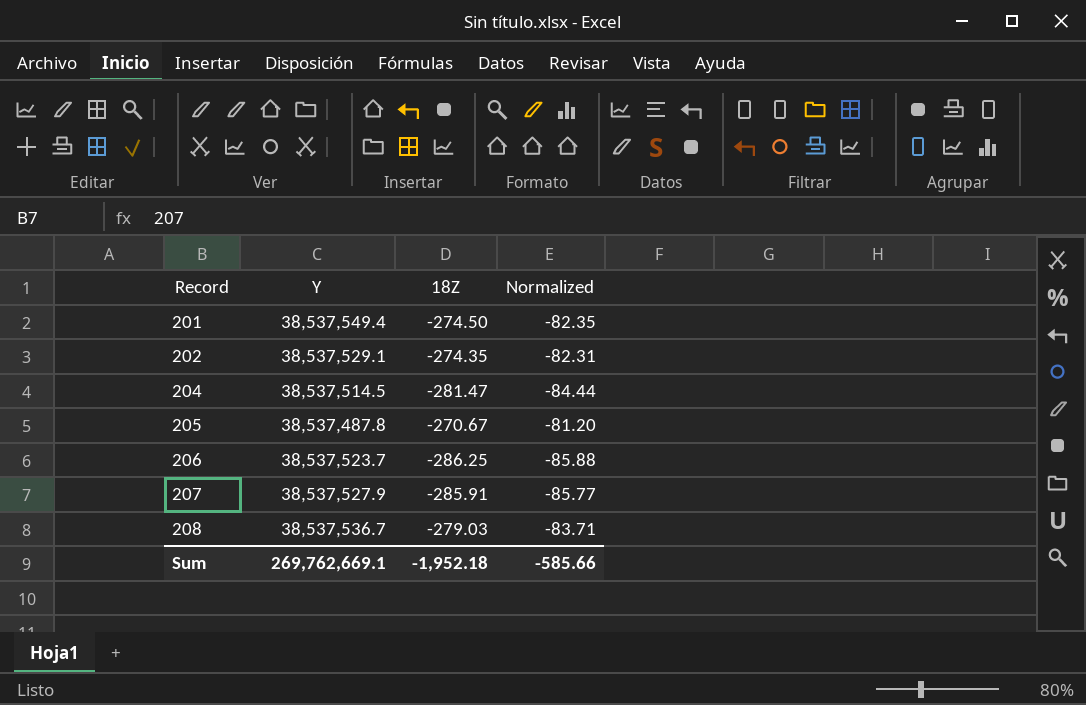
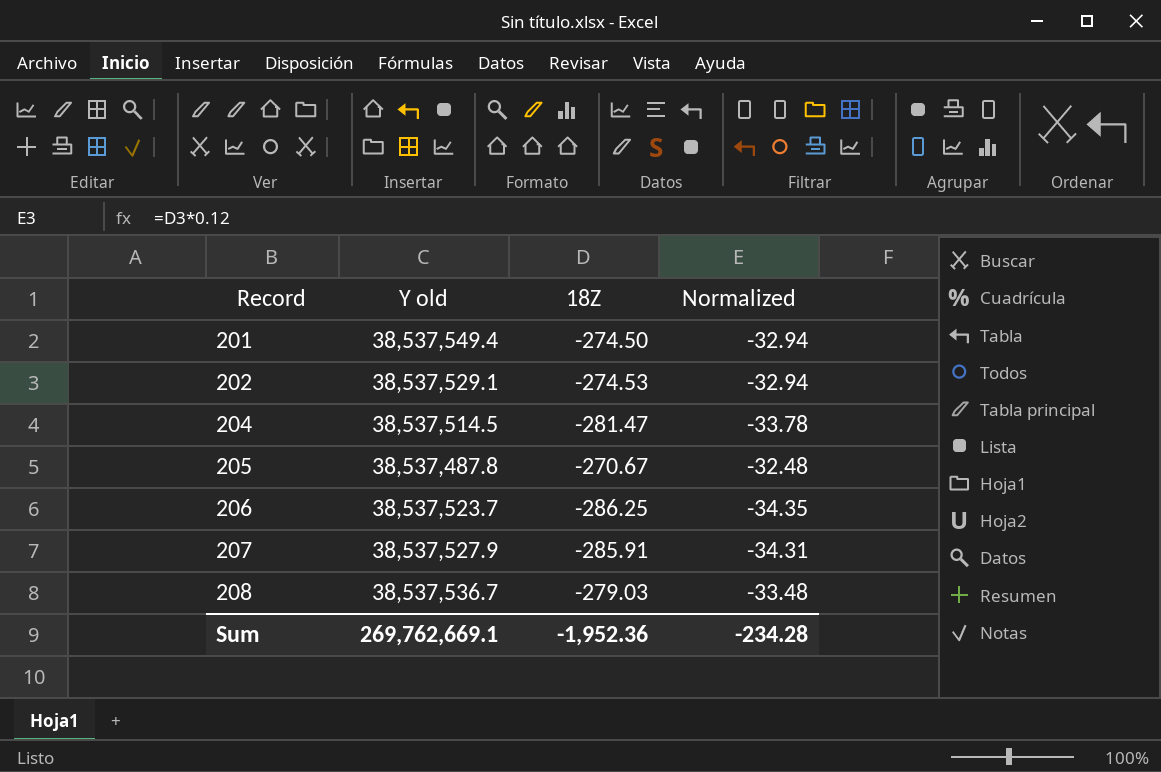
column name: Y -> Y old
column Normalized | formula: [18Z] * 0.3 -> [18Z] * 0.12
202 | 18Z: -274.35 -> -274.53
Sum | 18Z: -1,952.18 -> -1,952.36
Sum | Normalized: -585.66 -> -234.28

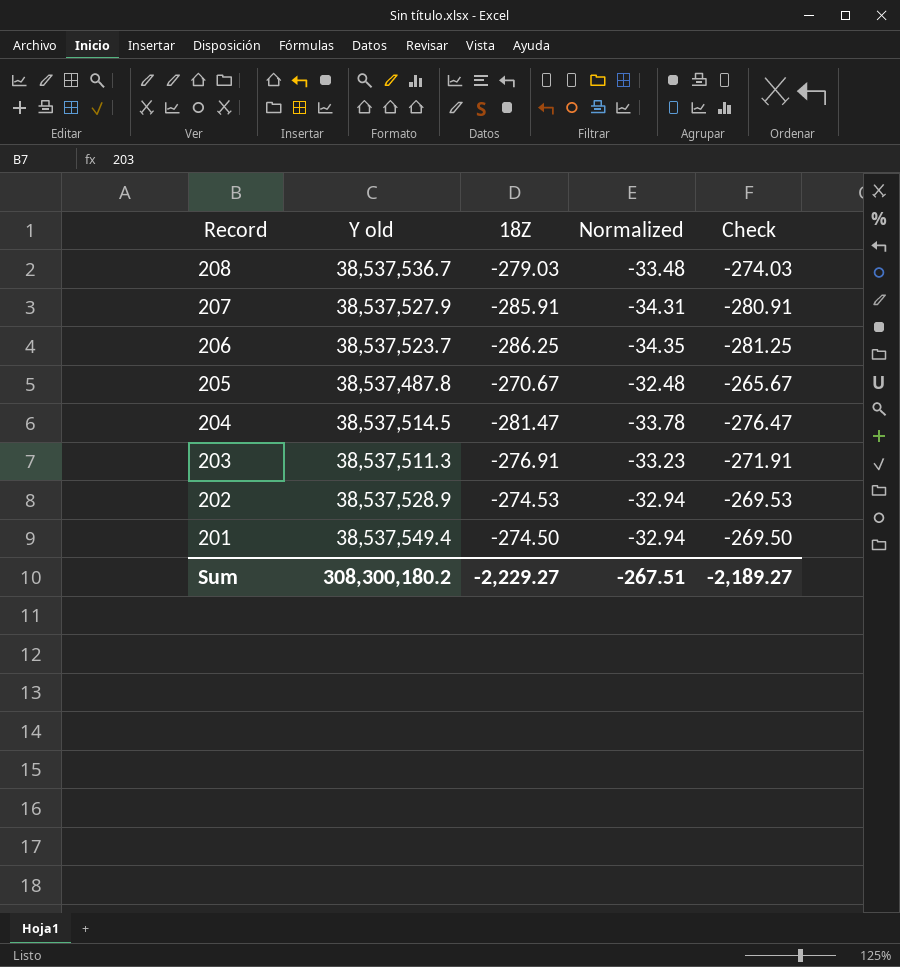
row order: Record ascending -> Record descending
column Check | formula: none -> [18Z] + 5
row 203: none -> 38,537,511.3 | -276.91 | -33.23 | -271.91
202 | Y old: 38,537,529.1 -> 38,537,528.9
Sum | Y old: 269,762,669.1 -> 308,300,180.2
Sum | 18Z: -1,952.36 -> -2,229.27
Sum | Normalized: -234.28 -> -267.51

